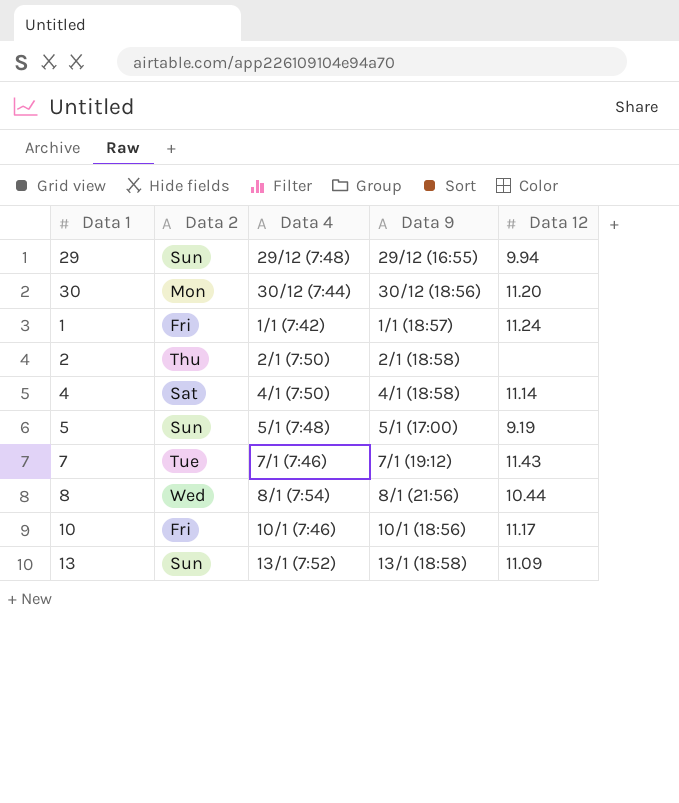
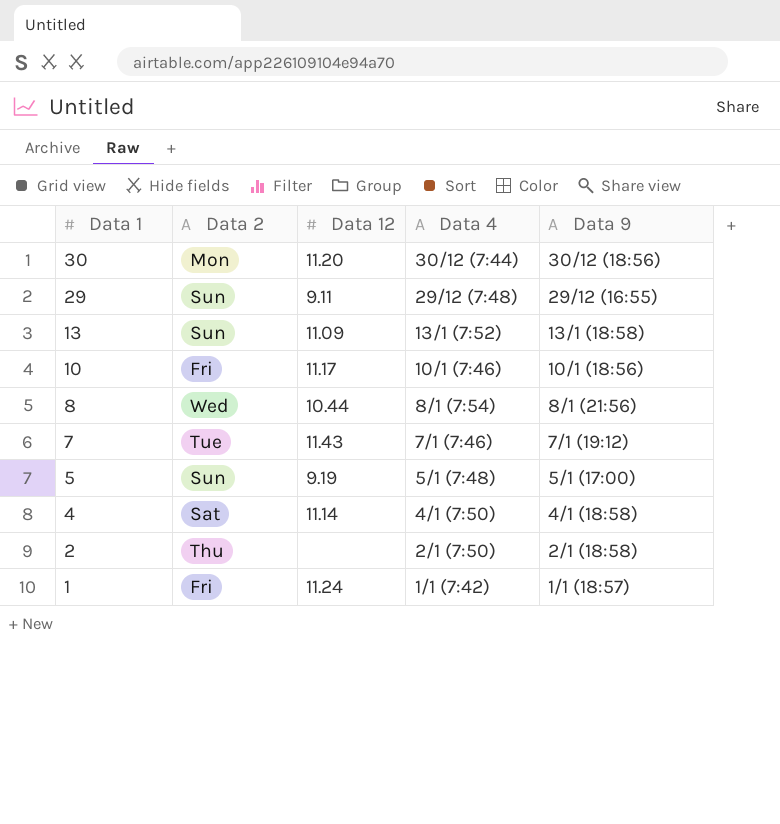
row order: none -> Data 1 descending
column Data 12 | position: 5 -> 3
29 | Data 12: 9.94 -> 9.11

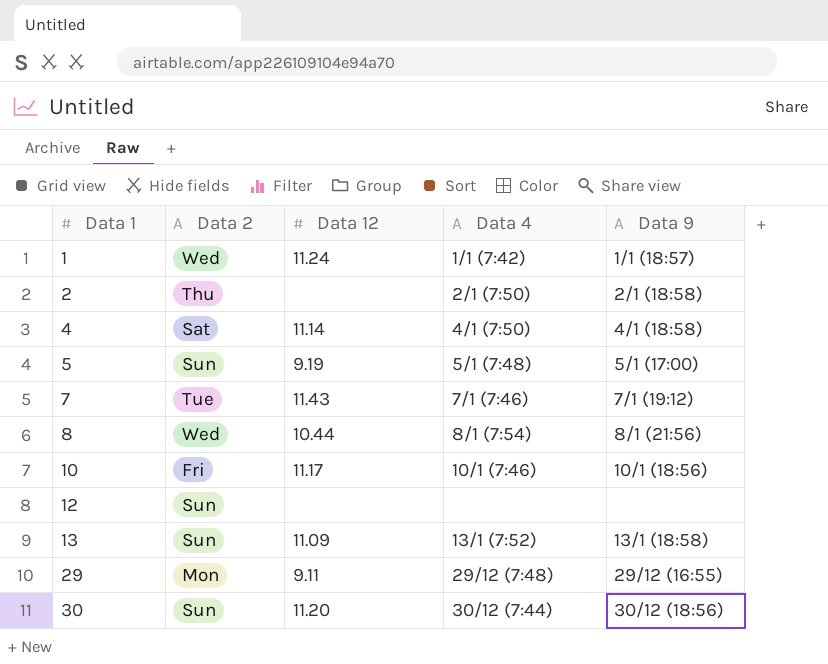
row order: Data 1 descending -> Data 1 ascending
1 | Data 2: Fri -> Wed
row 12: none -> Sun | none | none | none
29 | Data 2: Sun -> Mon
30 | Data 2: Mon -> Sun

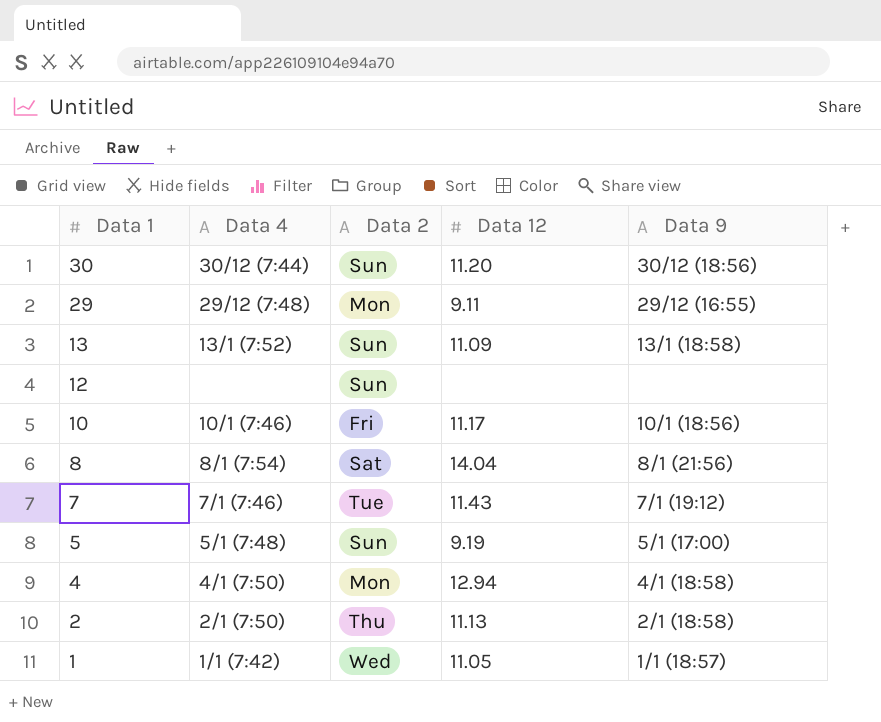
row order: Data 1 ascending -> Data 1 descending
column Data 4 | position: 4 -> 2
8 | Data 2: Wed -> Sat
8 | Data 12: 10.44 -> 14.04
4 | Data 2: Sat -> Mon
4 | Data 12: 11.14 -> 12.94
2 | Data 12: none -> 11.13
1 | Data 12: 11.24 -> 11.05

